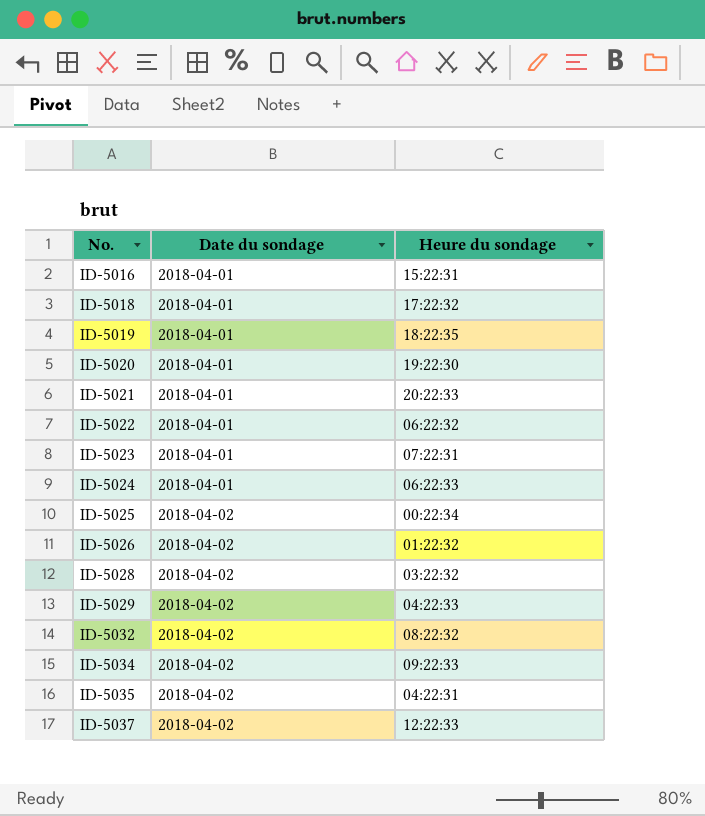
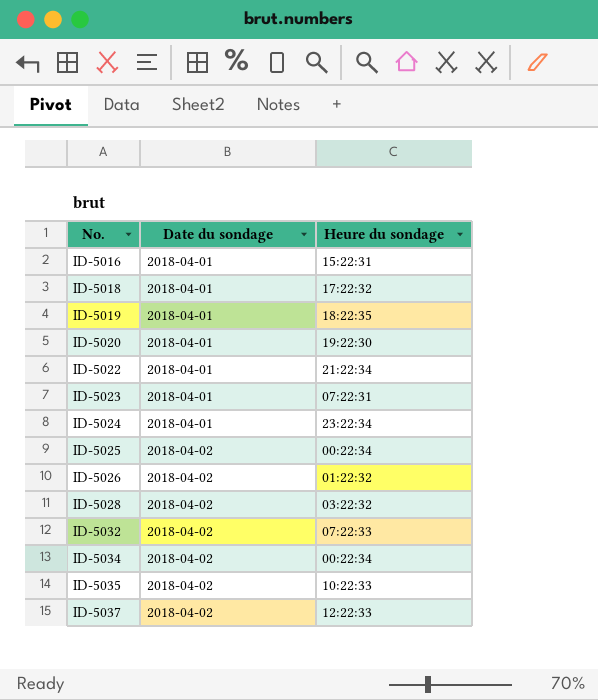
row ID-5021: 2018-04-01 | 20:22:33 -> none
row ID-5029: 2018-04-02 | 04:22:33 -> none
ID-5022 | Heure du sondage: 06:22:32 -> 21:22:34
ID-5024 | Heure du sondage: 06:22:33 -> 23:22:34
ID-5032 | Heure du sondage: 08:22:32 -> 07:22:33
ID-5034 | Heure du sondage: 09:22:33 -> 00:22:34
ID-5035 | Heure du sondage: 04:22:31 -> 10:22:33

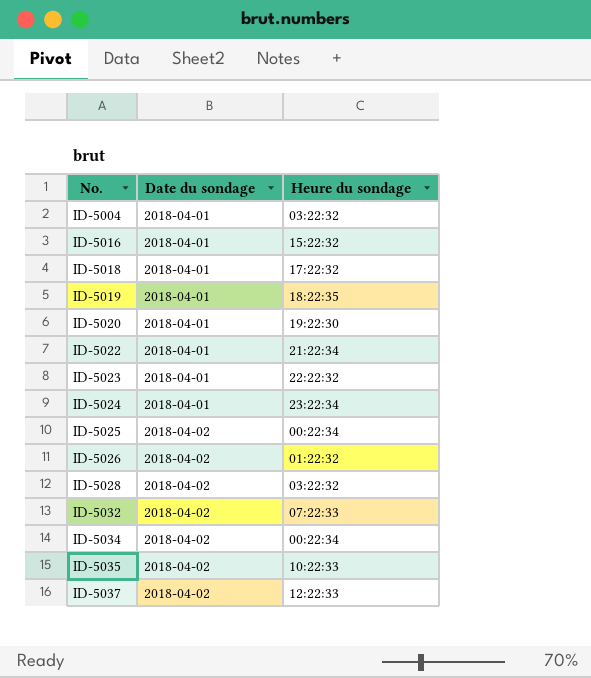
row ID-5004: none -> 2018-04-01 | 03:22:32
ID-5016 | Heure du sondage: 15:22:31 -> 15:22:32
ID-5023 | Heure du sondage: 07:22:31 -> 22:22:32

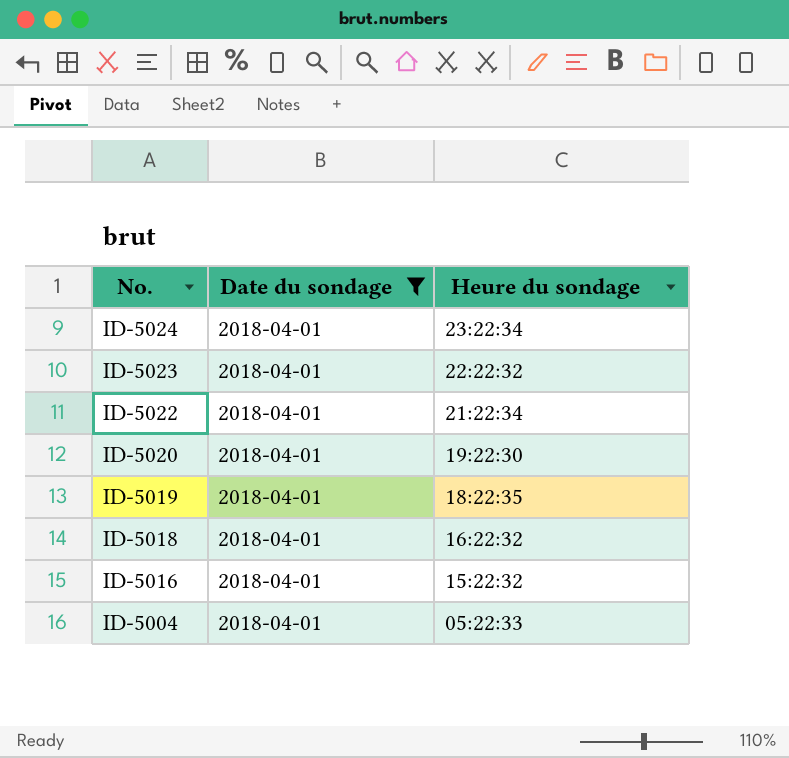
filter: none -> Date du sondage = 2018-04-01
row order: No. ascending -> No. descending
ID-5018 | Heure du sondage: 17:22:32 -> 16:22:32
ID-5004 | Heure du sondage: 03:22:32 -> 05:22:33

